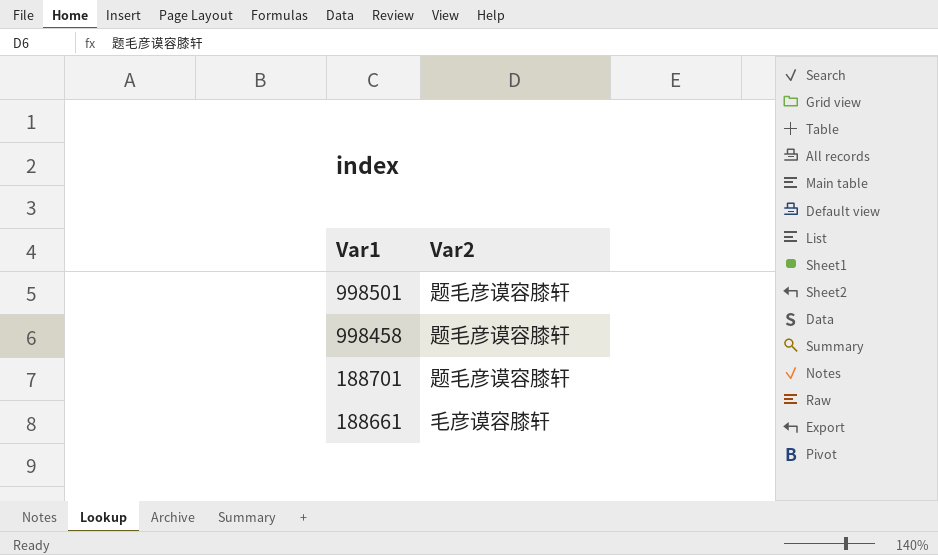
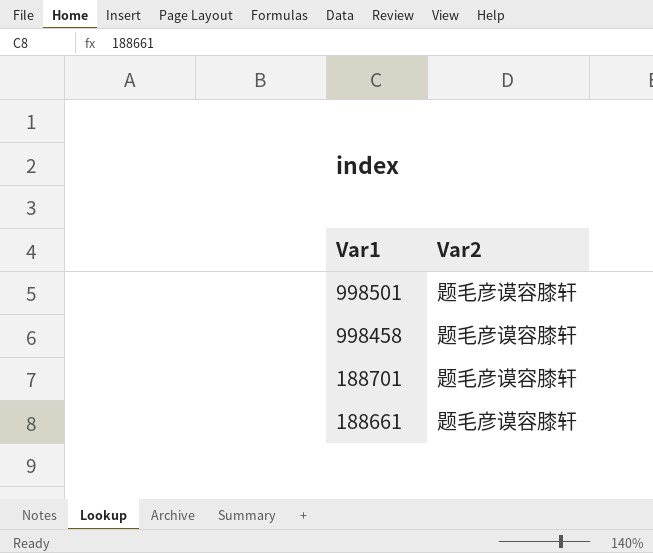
188661 | Var2: 毛彦谟容膝轩 -> 题毛彦谟容膝轩

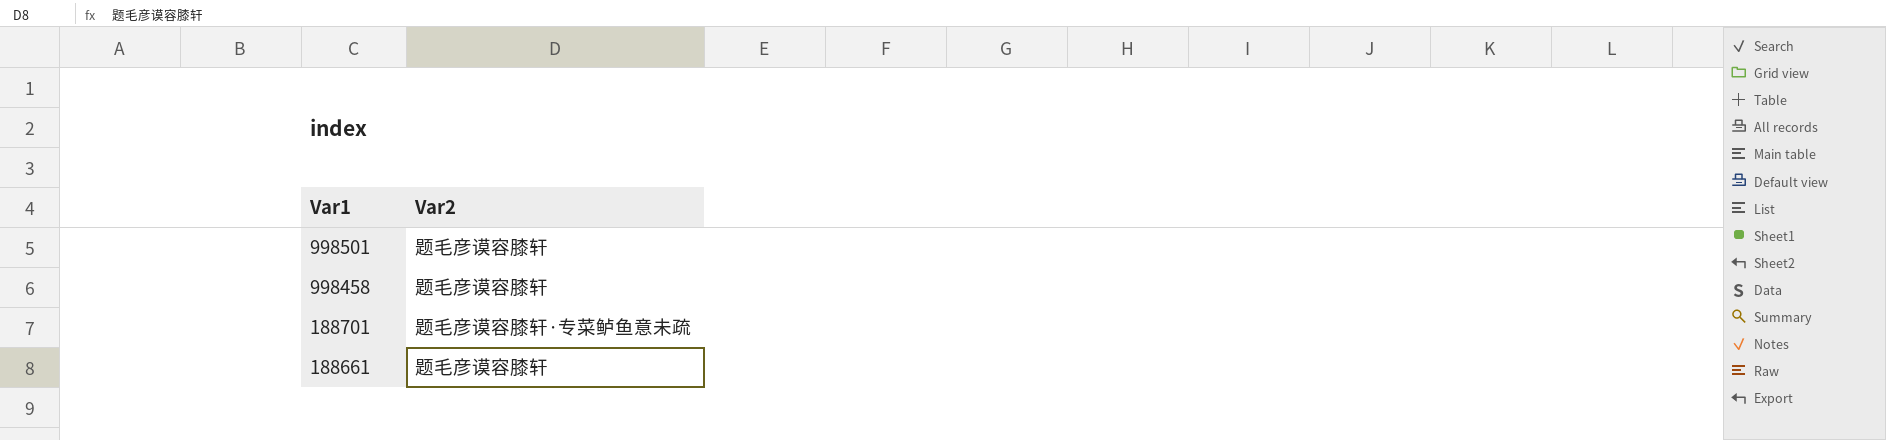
188701 | Var2: 题毛彦谟容膝轩 -> 题毛彦谟容膝轩·专菜鲈鱼意未疏

